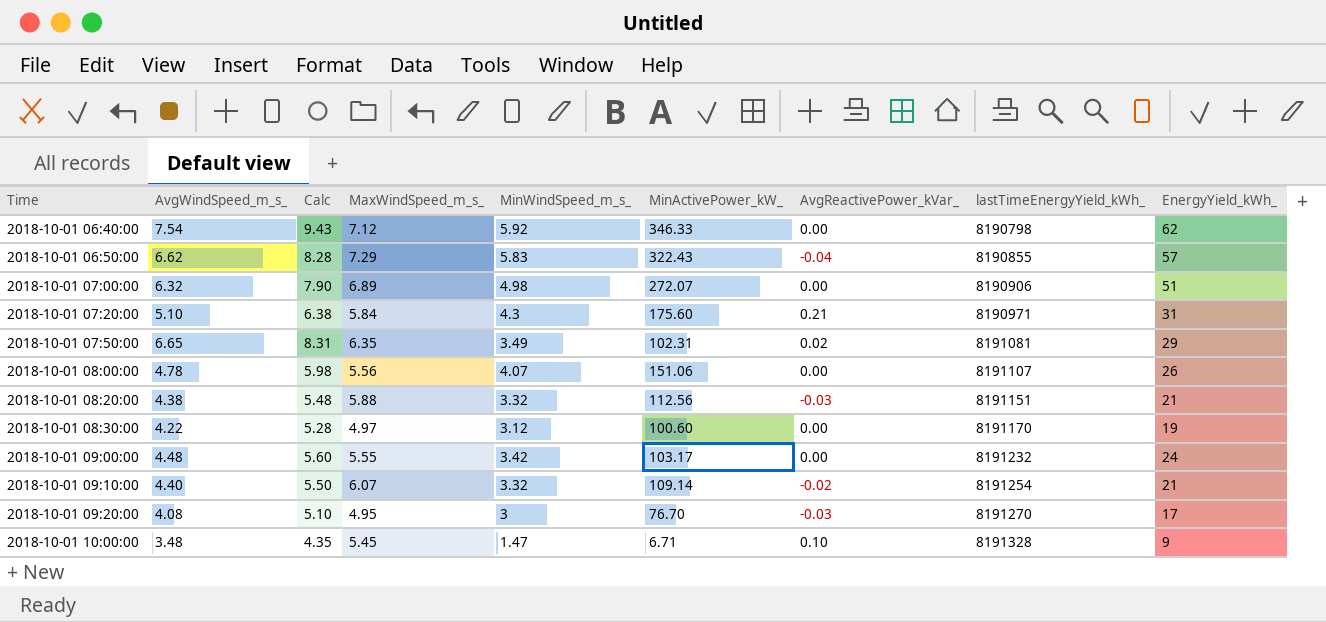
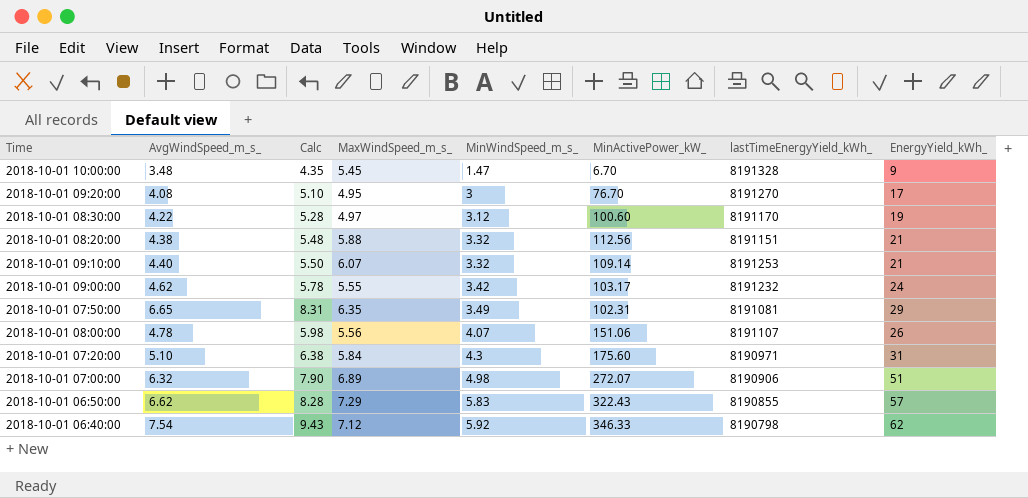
row order: Time ascending -> MinWindSpeed_m_s_ ascending
column AvgReactivePower_kVar_ | position: 7 -> none
2018-10-01 10:00:00 | MinActivePower_kW_: 6.71 -> 6.70
2018-10-01 09:10:00 | lastTimeEnergyYield_kWh_: 8191254 -> 8191253
2018-10-01 09:00:00 | AvgWindSpeed_m_s_: 4.48 -> 4.62
2018-10-01 09:00:00 | Calc: 5.60 -> 5.78

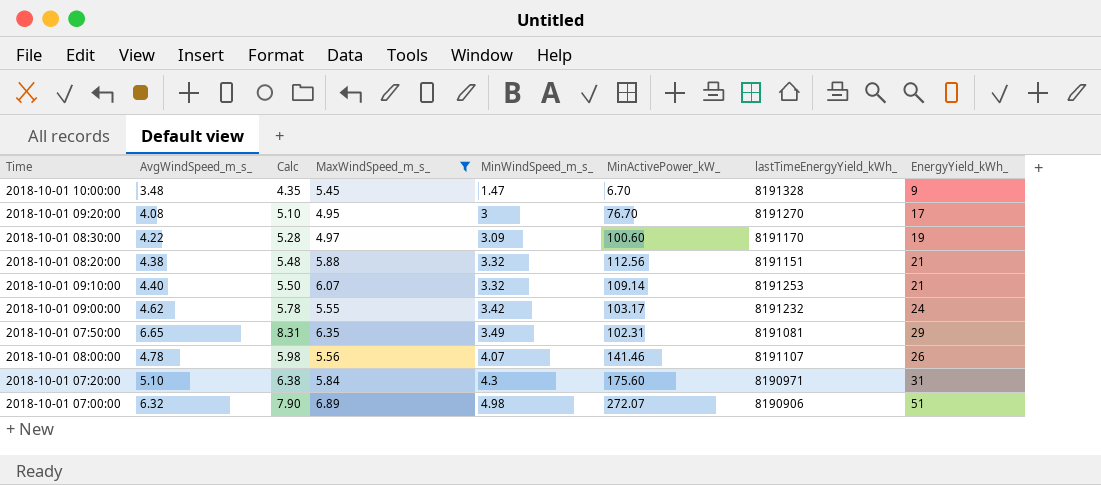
filter: none -> MaxWindSpeed_m_s_ <= 6.89
2018-10-01 08:30:00 | MinWindSpeed_m_s_: 3.12 -> 3.09
2018-10-01 08:00:00 | MinActivePower_kW_: 151.06 -> 141.46

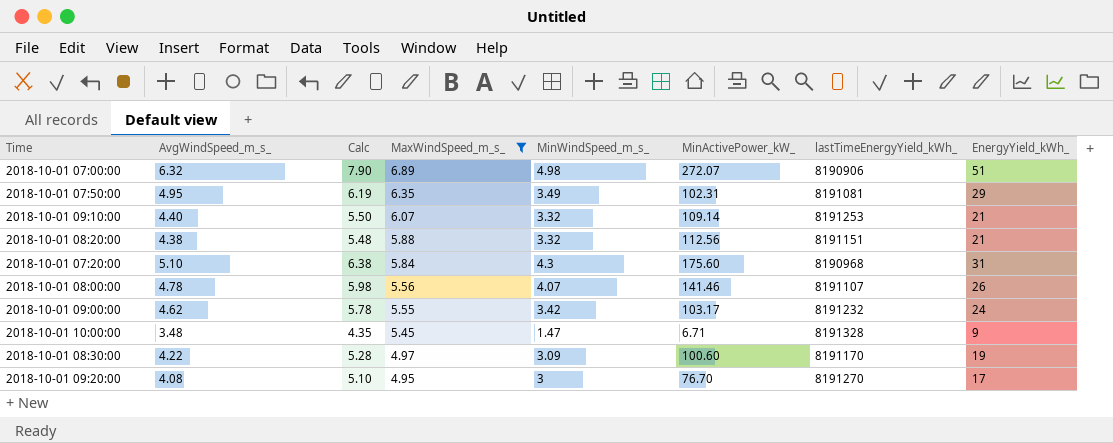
row order: MinWindSpeed_m_s_ ascending -> MaxWindSpeed_m_s_ descending
2018-10-01 07:50:00 | AvgWindSpeed_m_s_: 6.65 -> 4.95
2018-10-01 07:50:00 | Calc: 8.31 -> 6.19
2018-10-01 07:20:00 | lastTimeEnergyYield_kWh_: 8190971 -> 8190968
2018-10-01 10:00:00 | MinActivePower_kW_: 6.70 -> 6.71

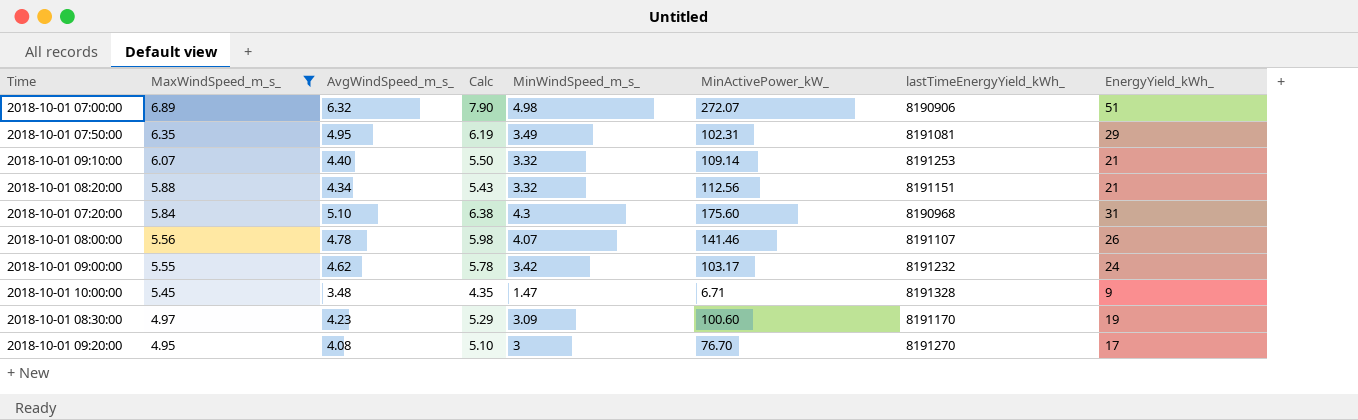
column MaxWindSpeed_m_s_ | position: 4 -> 2
2018-10-01 08:20:00 | AvgWindSpeed_m_s_: 4.38 -> 4.34
2018-10-01 08:20:00 | Calc: 5.48 -> 5.43
2018-10-01 08:30:00 | AvgWindSpeed_m_s_: 4.22 -> 4.23
2018-10-01 08:30:00 | Calc: 5.28 -> 5.29

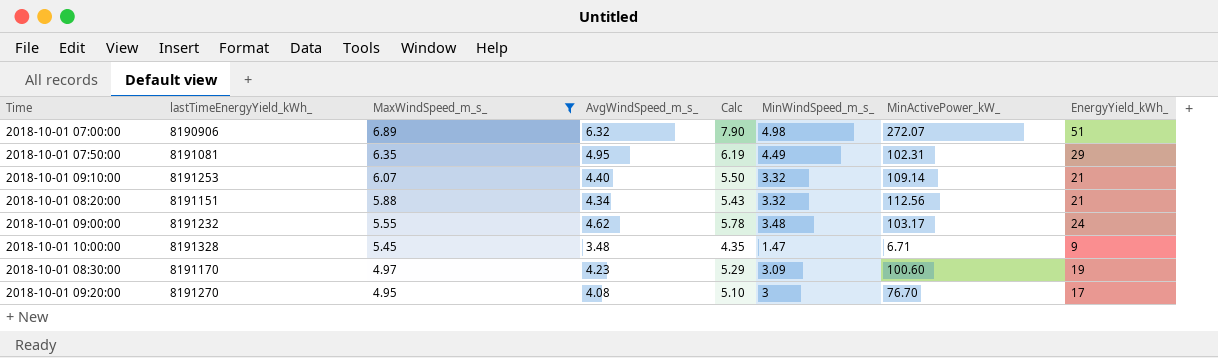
column lastTimeEnergyYield_kWh_ | position: 7 -> 2
row 2018-10-01 07:20:00: 5.84 | 5.10 | 6.38 | 4.3 | 175.60 | 8190968 | 31 -> none
row 2018-10-01 08:00:00: 5.56 | 4.78 | 5.98 | 4.07 | 141.46 | 8191107 | 26 -> none
2018-10-01 07:50:00 | MinWindSpeed_m_s_: 3.49 -> 4.49
2018-10-01 09:00:00 | MinWindSpeed_m_s_: 3.42 -> 3.48

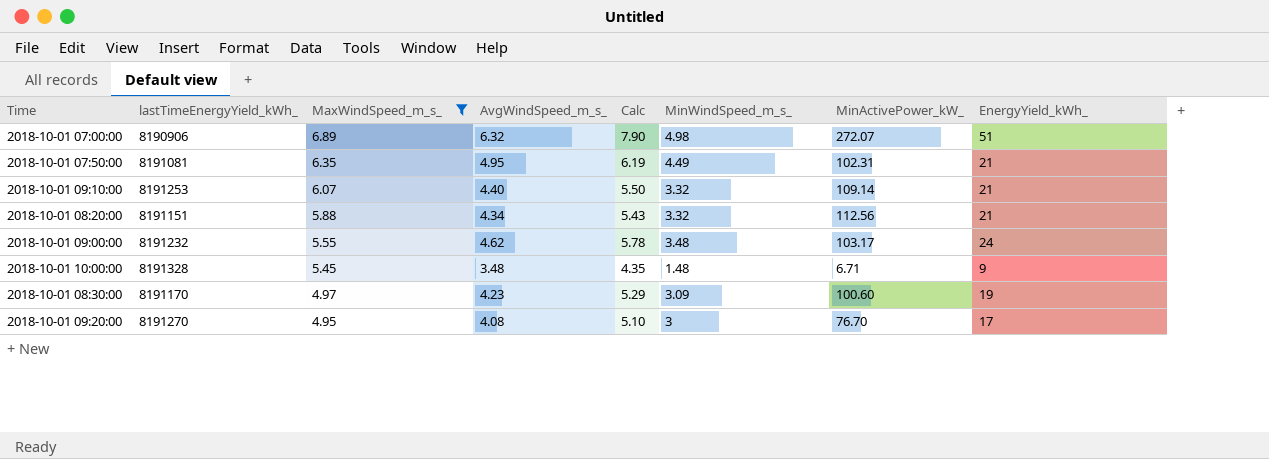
2018-10-01 07:50:00 | EnergyYield_kWh_: 29 -> 21
2018-10-01 10:00:00 | MinWindSpeed_m_s_: 1.47 -> 1.48

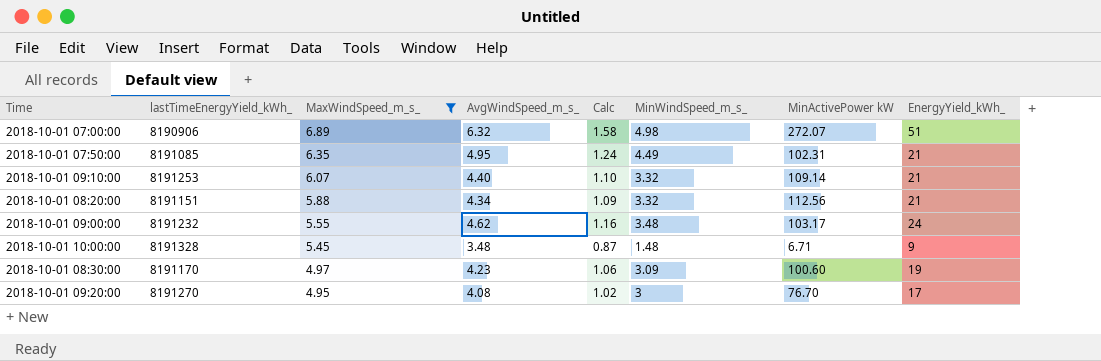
column Calc | formula: [AvgWindSpeed_m_s_] * 1.25 -> [AvgWindSpeed_m_s_] * 0.25
column name: MinActivePower_kW_ -> MinActivePower kW
2018-10-01 07:50:00 | lastTimeEnergyYield_kWh_: 8191081 -> 8191085

